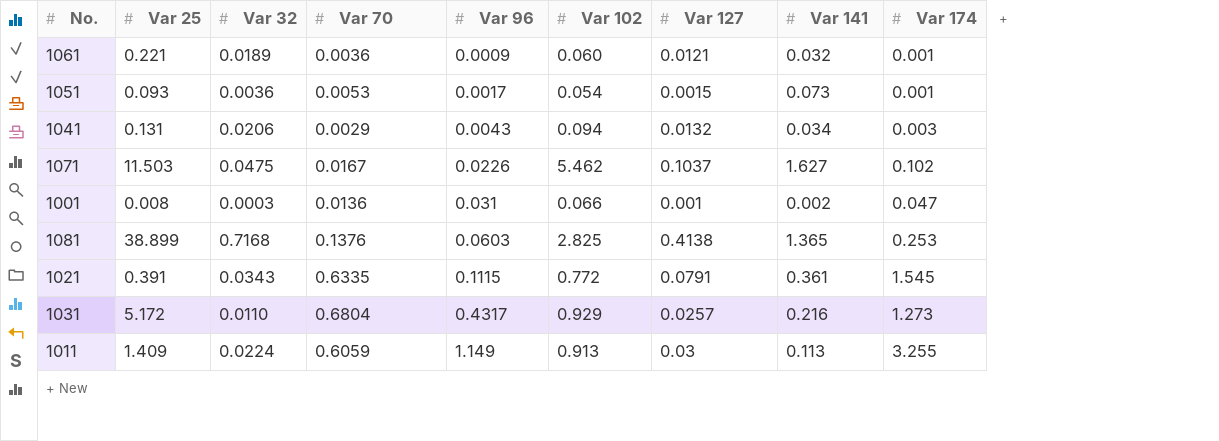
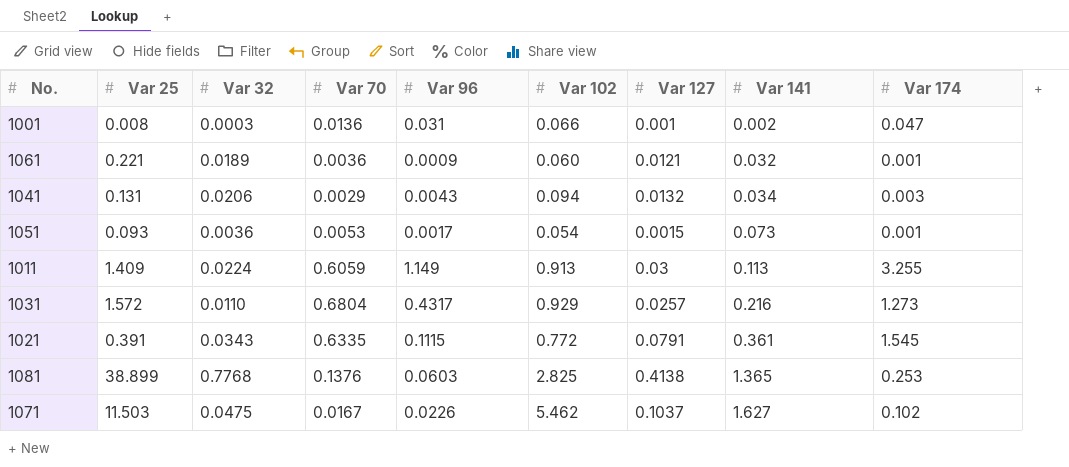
row order: Var 96 ascending -> Var 141 ascending
1031 | Var 25: 5.172 -> 1.572
1081 | Var 32: 0.7168 -> 0.7768

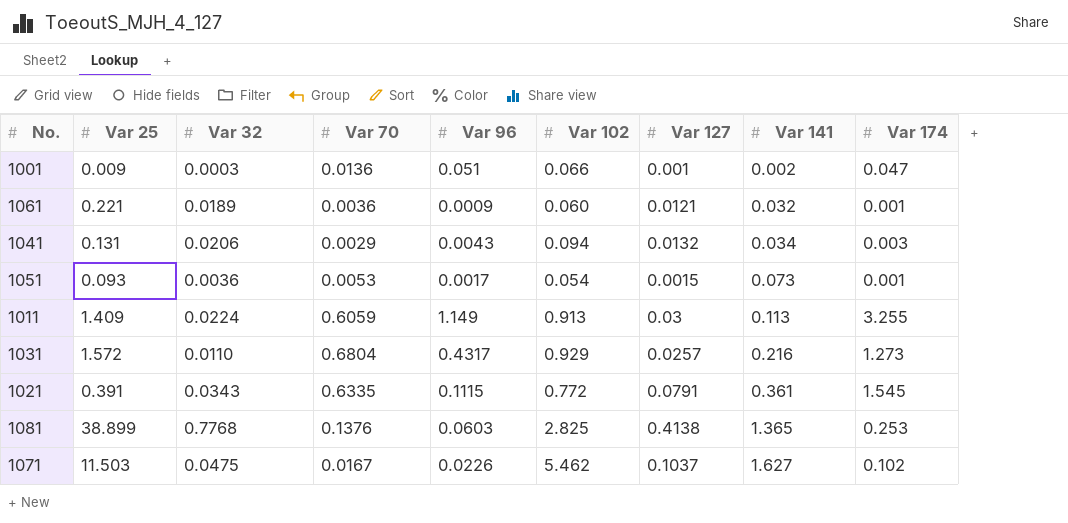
1001 | Var 25: 0.008 -> 0.009
1001 | Var 96: 0.031 -> 0.051

